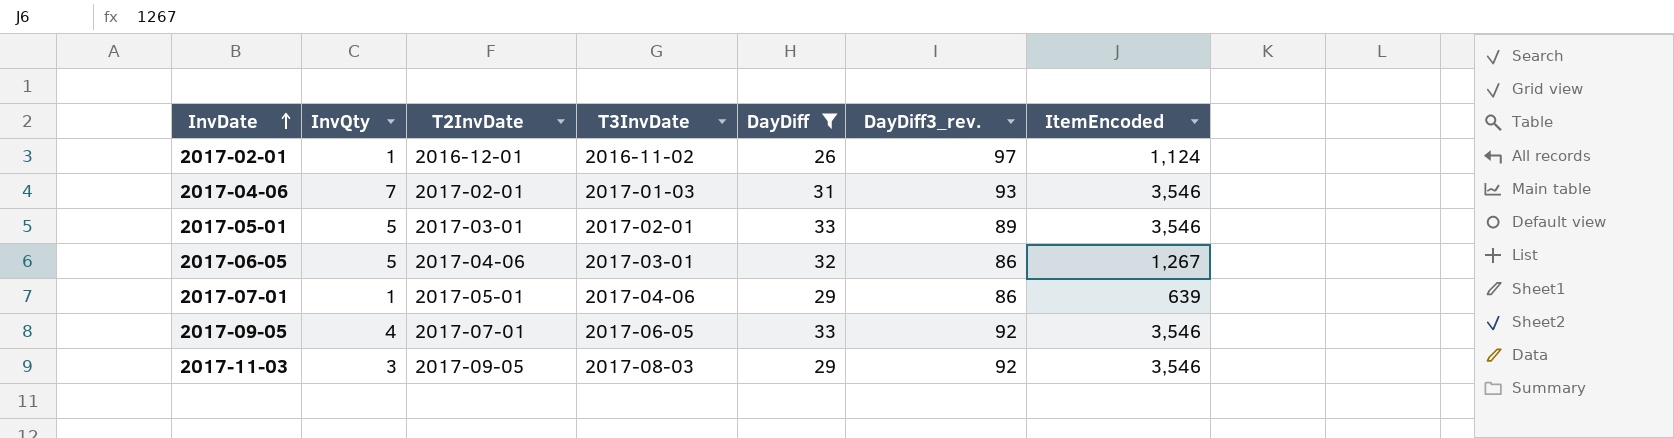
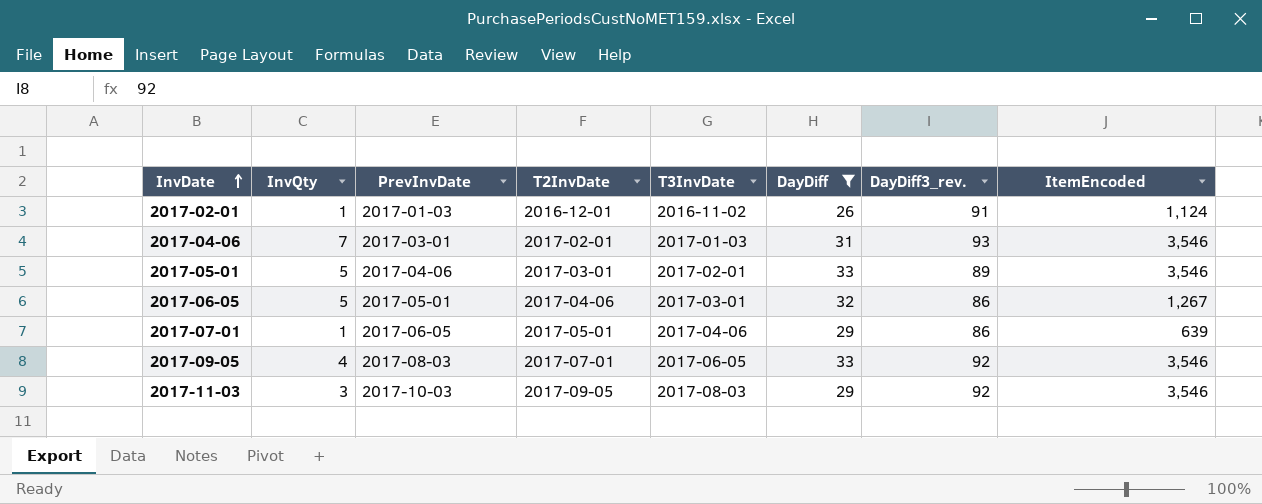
column PrevInvDate | position: none -> 3
2017-02-01 | DayDiff3_rev.: 97 -> 91

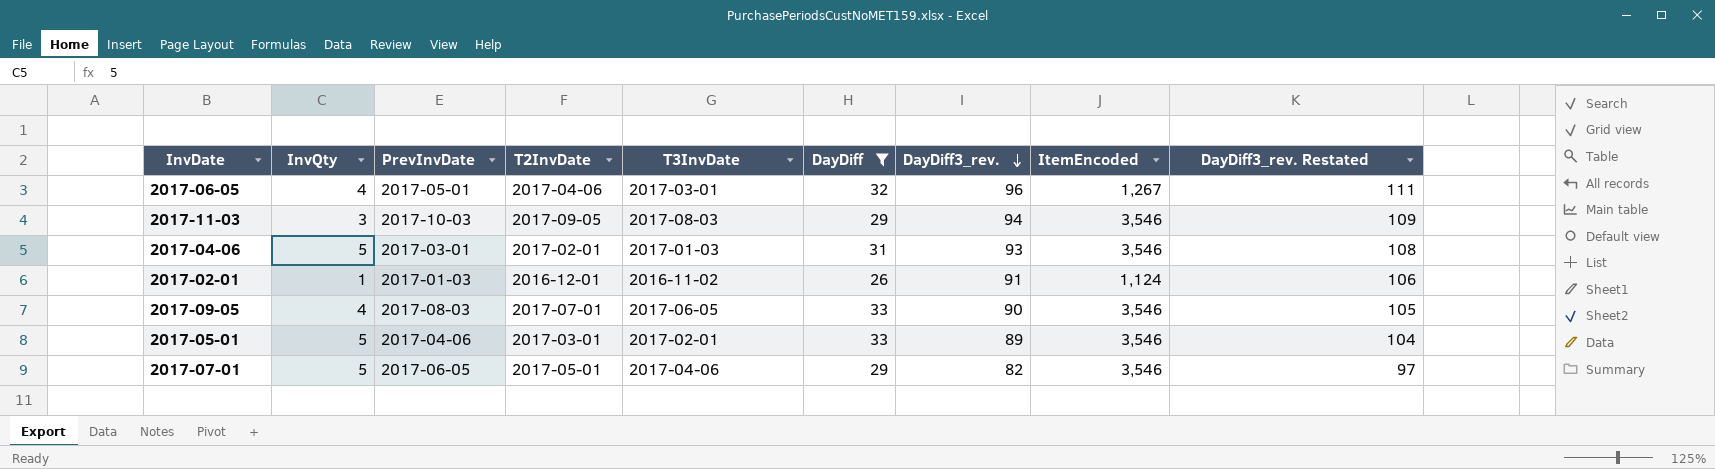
row order: InvDate ascending -> DayDiff3_rev. descending
column DayDiff3_rev. Restated | formula: none -> [DayDiff3_rev.] + 15
2017-06-05 | InvQty: 5 -> 4
2017-06-05 | DayDiff3_rev.: 86 -> 96
2017-11-03 | DayDiff3_rev.: 92 -> 94
2017-04-06 | InvQty: 7 -> 5
2017-09-05 | DayDiff3_rev.: 92 -> 90
2017-07-01 | InvQty: 1 -> 5
2017-07-01 | DayDiff3_rev.: 86 -> 82
2017-07-01 | ItemEncoded: 639 -> 3,546

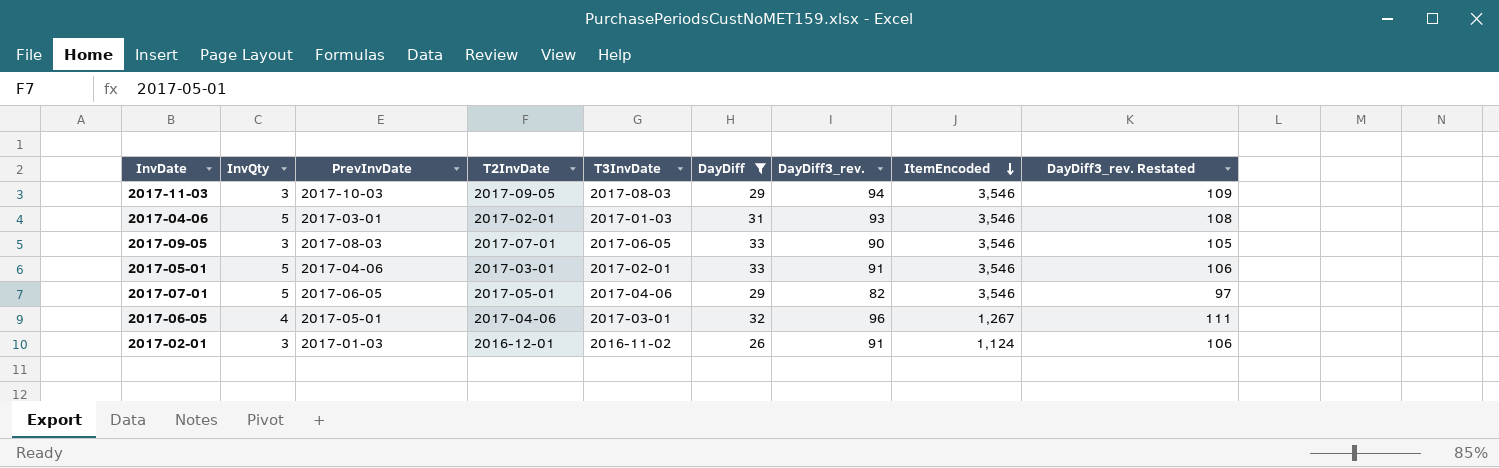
row order: DayDiff3_rev. descending -> ItemEncoded descending
2017-09-05 | InvQty: 4 -> 3
2017-05-01 | DayDiff3_rev.: 89 -> 91
2017-05-01 | DayDiff3_rev. Restated: 104 -> 106
2017-02-01 | InvQty: 1 -> 3

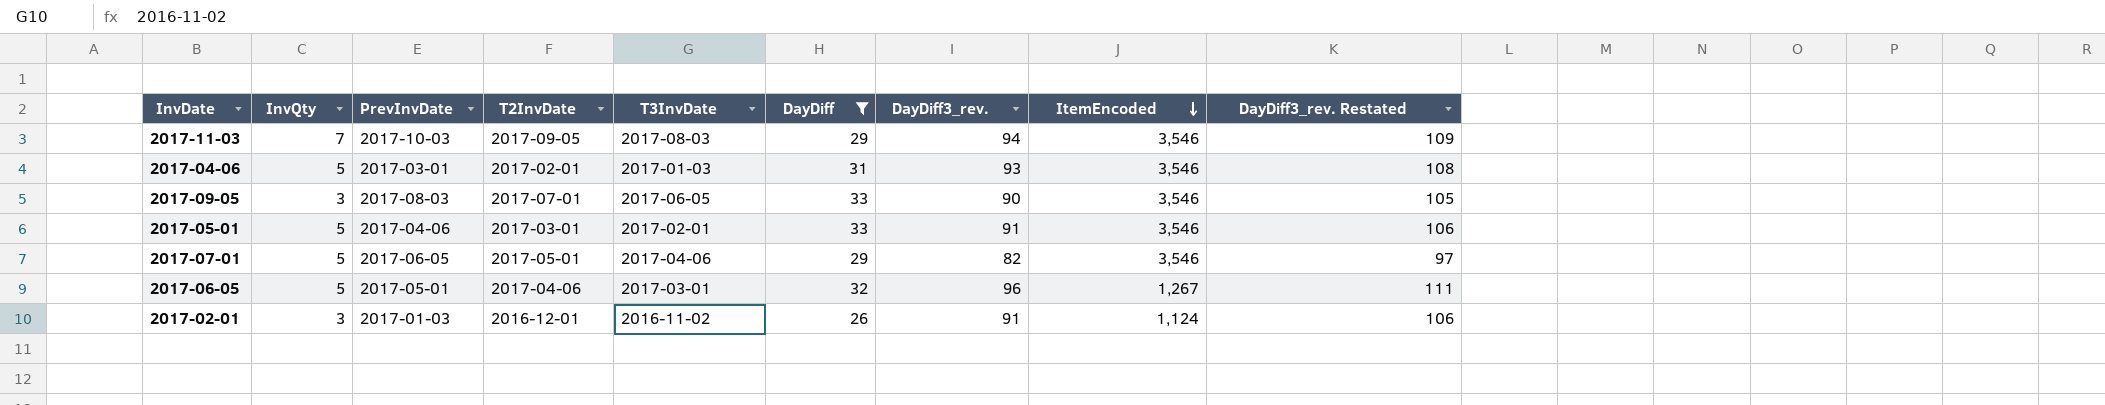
2017-11-03 | InvQty: 3 -> 7
2017-06-05 | InvQty: 4 -> 5

